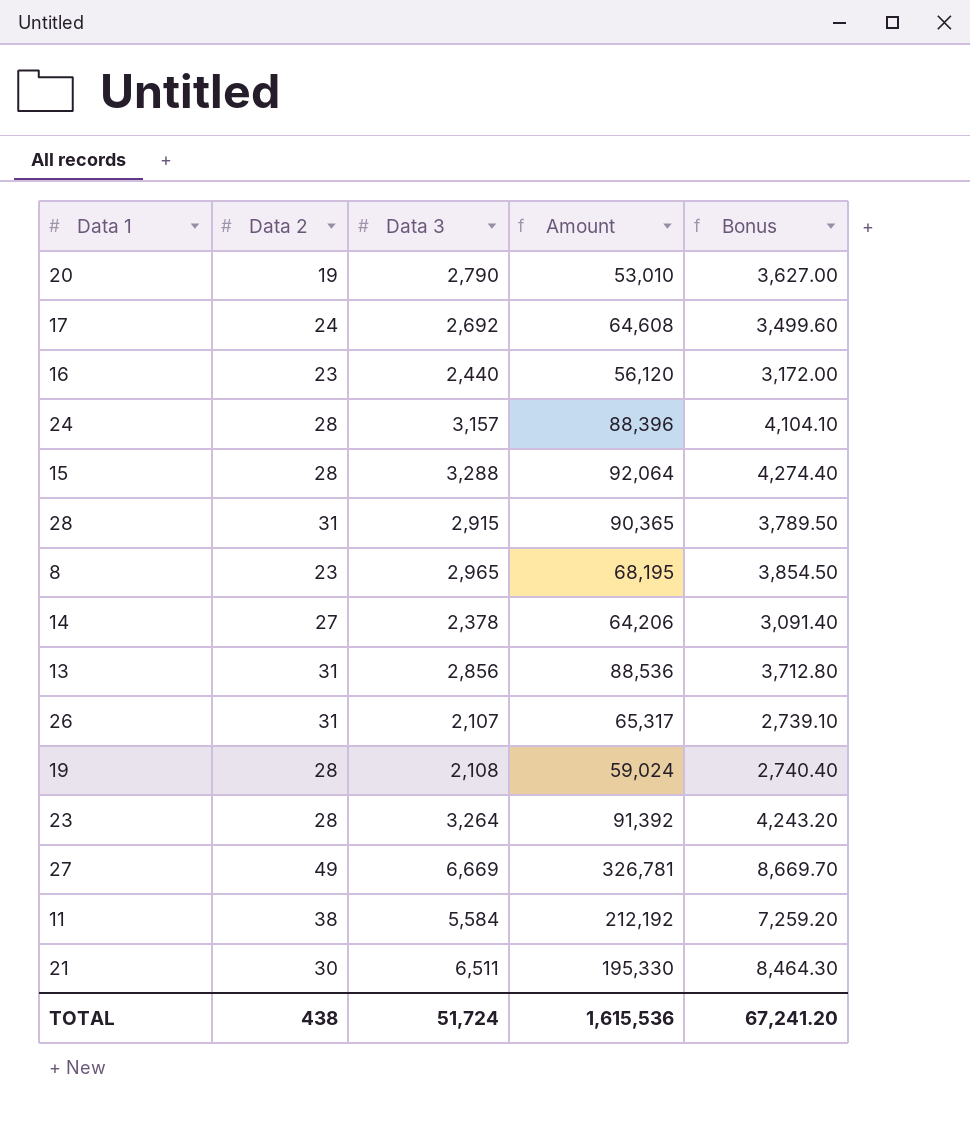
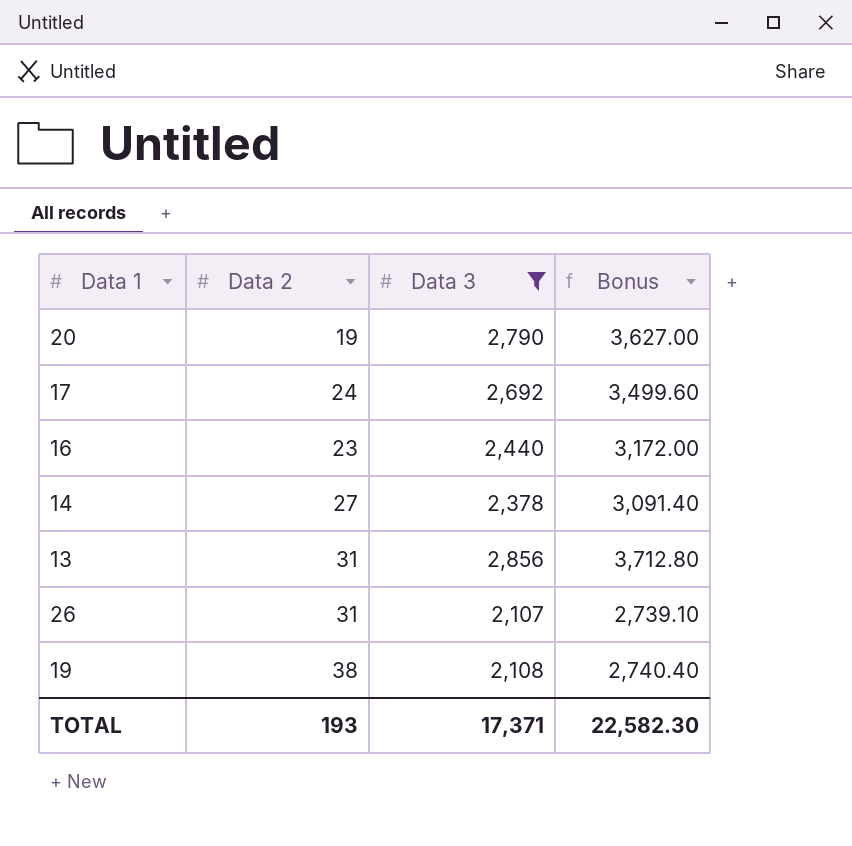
filter: none -> Data 3 <= 2,856
column Amount | formula: [Data 2] * [Data 3] -> none
19 | Data 2: 28 -> 38
TOTAL | Data 2: 438 -> 193
TOTAL | Data 3: 51,724 -> 17,371
TOTAL | Bonus: 67,241.20 -> 22,582.30

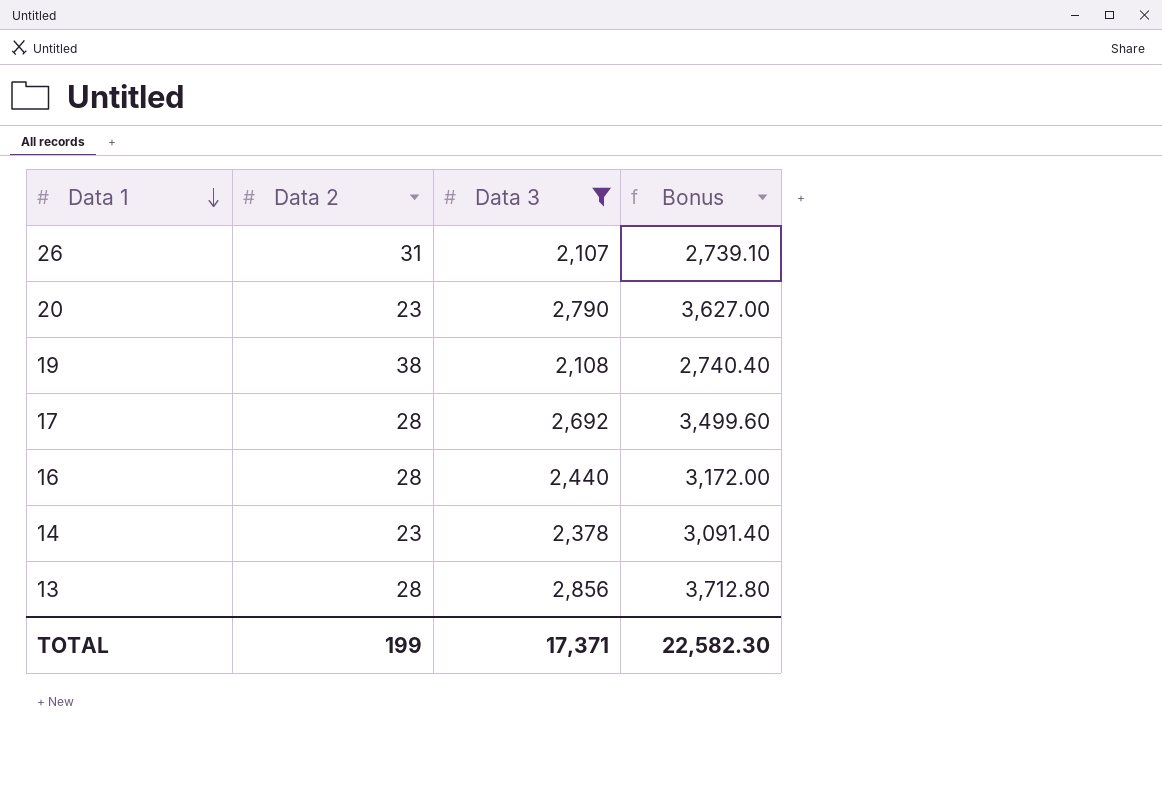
row order: none -> Data 1 descending
20 | Data 2: 19 -> 23
17 | Data 2: 24 -> 28
16 | Data 2: 23 -> 28
14 | Data 2: 27 -> 23
13 | Data 2: 31 -> 28
TOTAL | Data 2: 193 -> 199

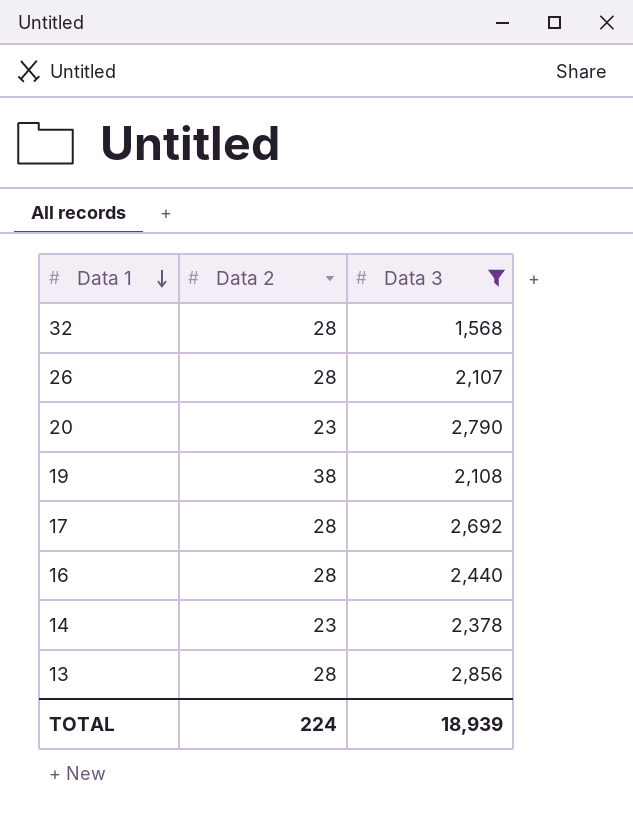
column Bonus | formula: [Data 3] * 1.3 -> none
row 32: none -> 28 | 1,568
26 | Data 2: 31 -> 28
TOTAL | Data 2: 199 -> 224
TOTAL | Data 3: 17,371 -> 18,939

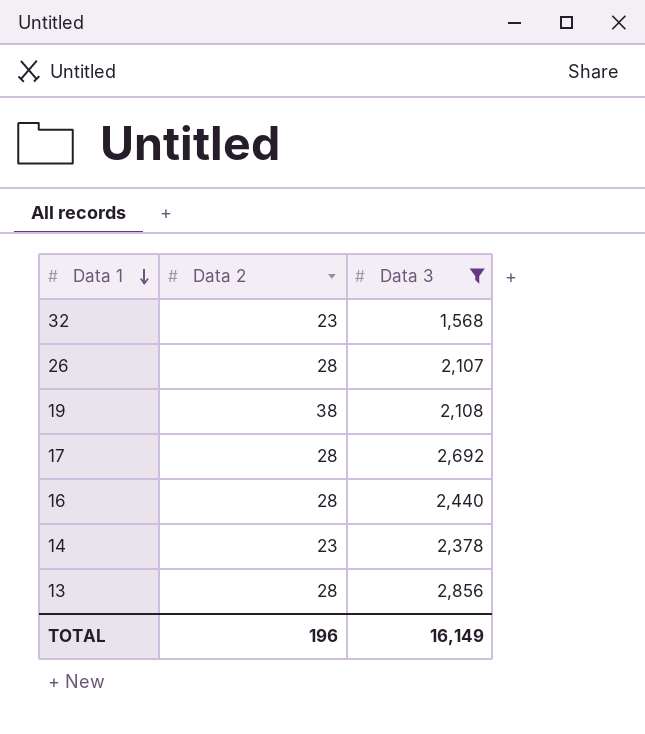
row 20: 23 | 2,790 -> none
32 | Data 2: 28 -> 23
TOTAL | Data 2: 224 -> 196
TOTAL | Data 3: 18,939 -> 16,149

